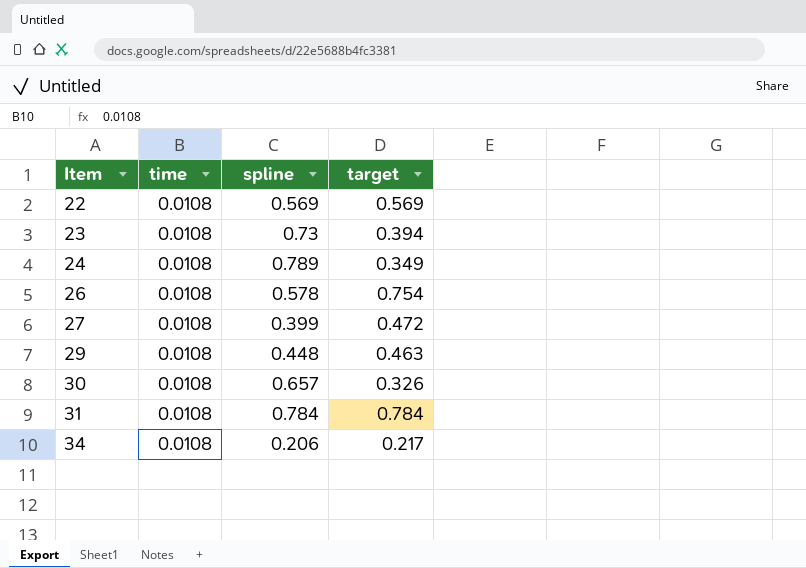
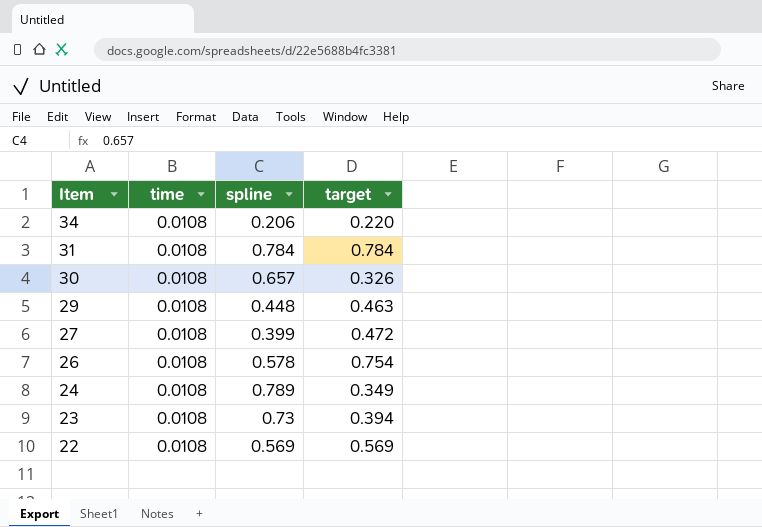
row order: Item ascending -> Item descending
34 | target: 0.217 -> 0.220

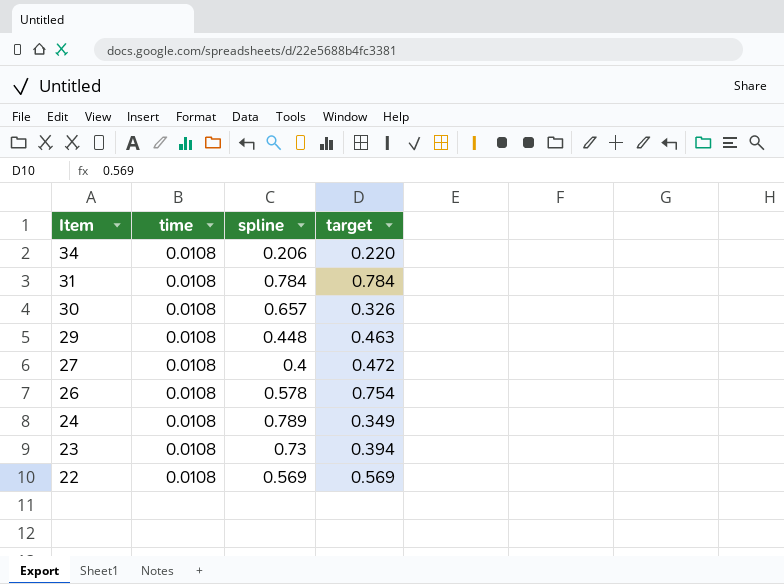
27 | spline: 0.399 -> 0.4

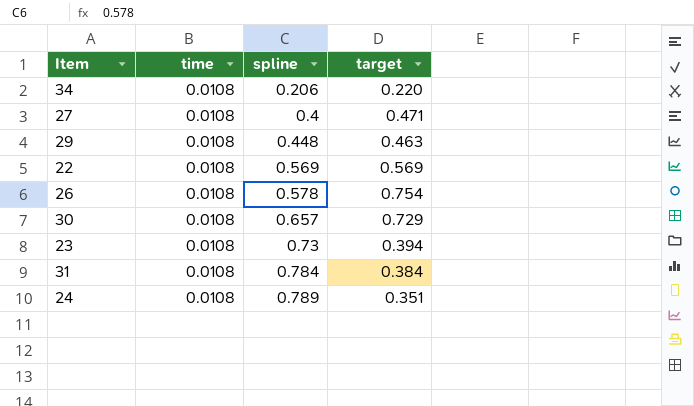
row order: Item descending -> spline ascending
27 | target: 0.472 -> 0.471
30 | target: 0.326 -> 0.729
31 | target: 0.784 -> 0.384
24 | target: 0.349 -> 0.351

